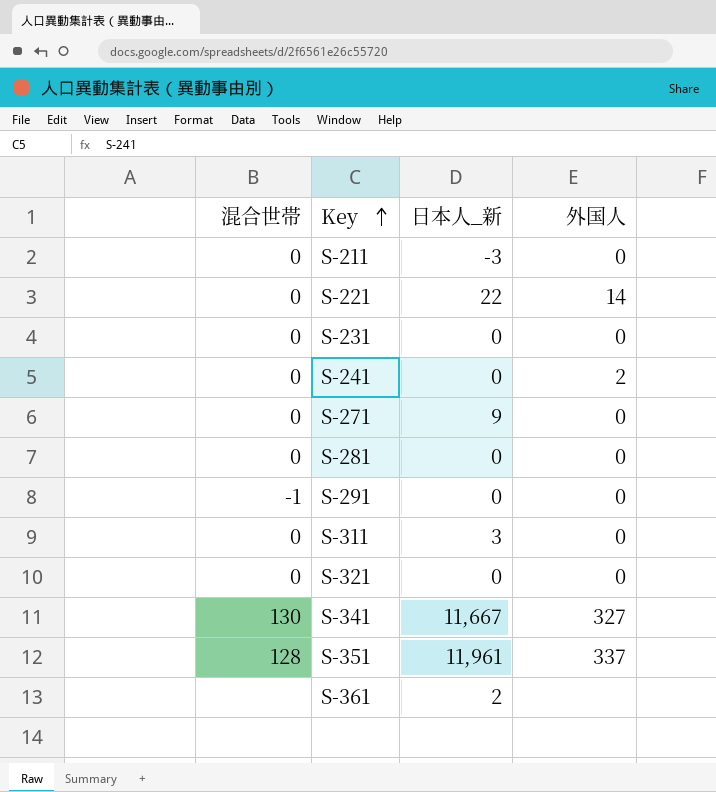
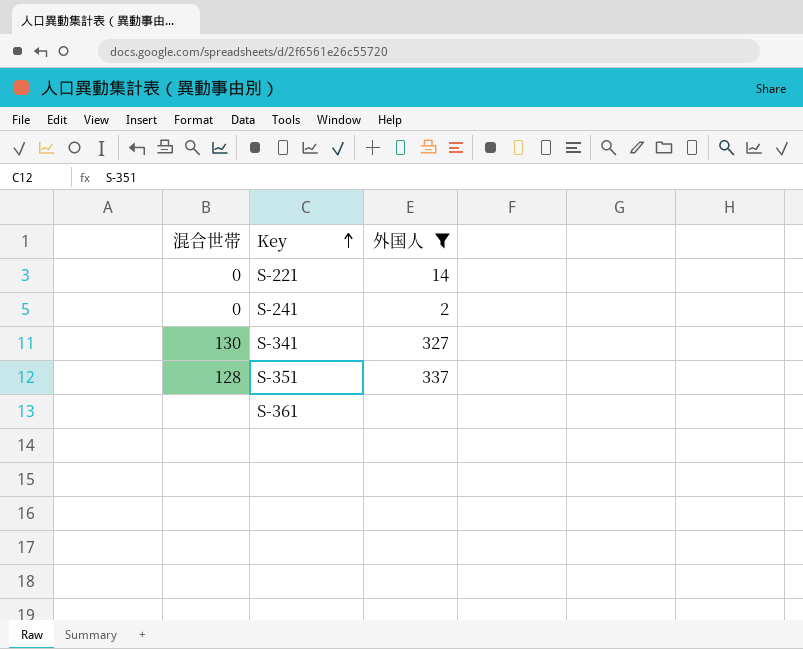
filter: none -> 外国人 != 0
column 日本人_新 | position: 3 -> none

